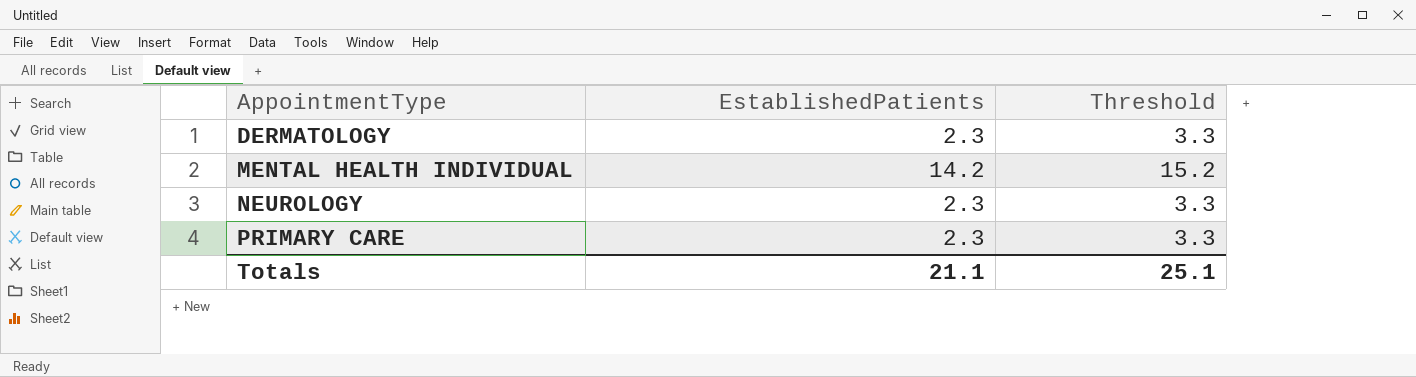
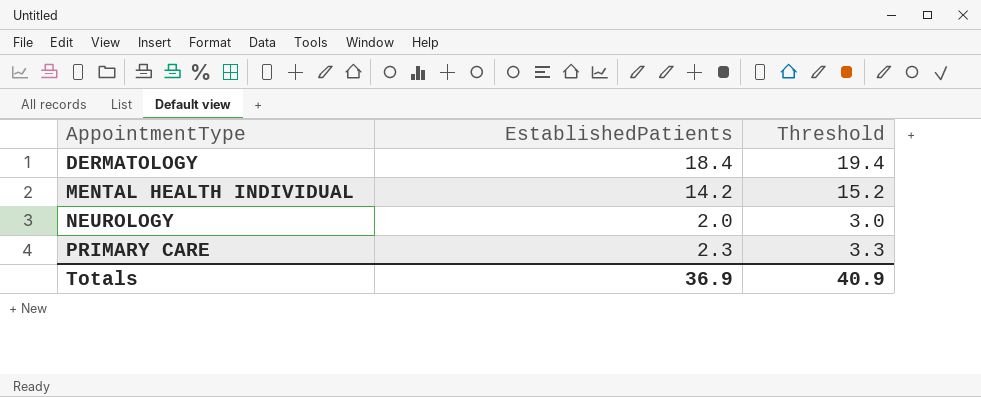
DERMATOLOGY | EstablishedPatients: 2.3 -> 18.4
DERMATOLOGY | Threshold: 3.3 -> 19.4
NEUROLOGY | EstablishedPatients: 2.3 -> 2.0
NEUROLOGY | Threshold: 3.3 -> 3.0
Totals | EstablishedPatients: 21.1 -> 36.9
Totals | Threshold: 25.1 -> 40.9

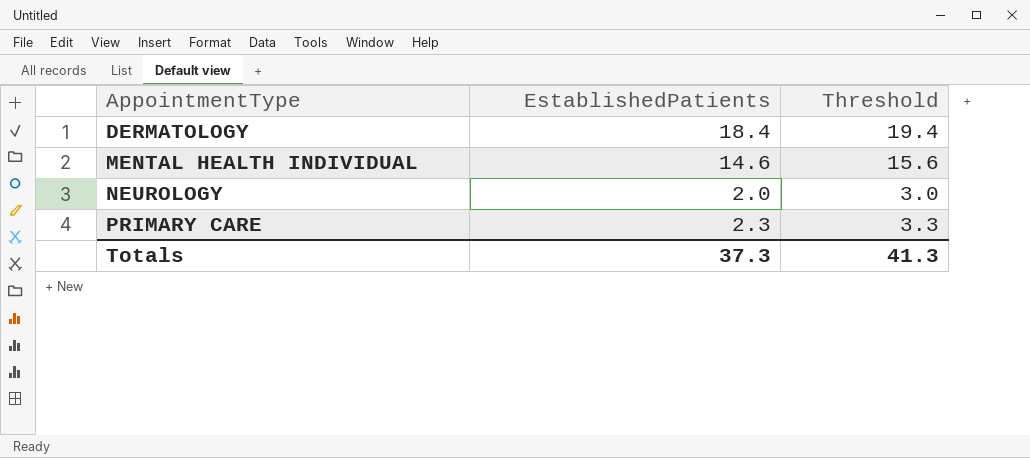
MENTAL HEALTH INDIVIDUAL | EstablishedPatients: 14.2 -> 14.6
MENTAL HEALTH INDIVIDUAL | Threshold: 15.2 -> 15.6
Totals | EstablishedPatients: 36.9 -> 37.3
Totals | Threshold: 40.9 -> 41.3

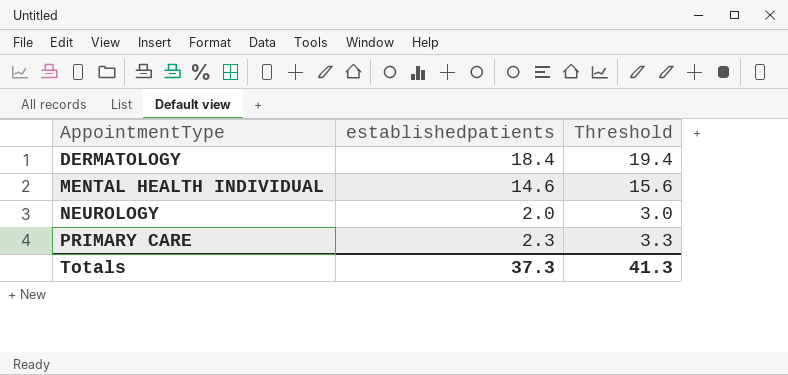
column name: EstablishedPatients -> establishedpatients

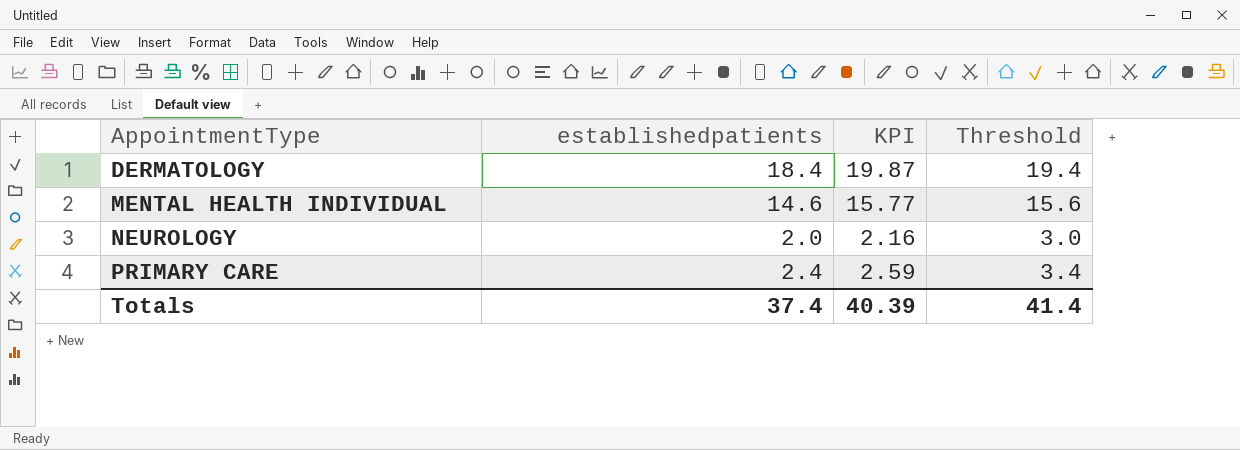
column KPI | formula: none -> [establishedpatients] * 1.08
PRIMARY CARE | establishedpatients: 2.3 -> 2.4
PRIMARY CARE | Threshold: 3.3 -> 3.4
Totals | establishedpatients: 37.3 -> 37.4
Totals | Threshold: 41.3 -> 41.4

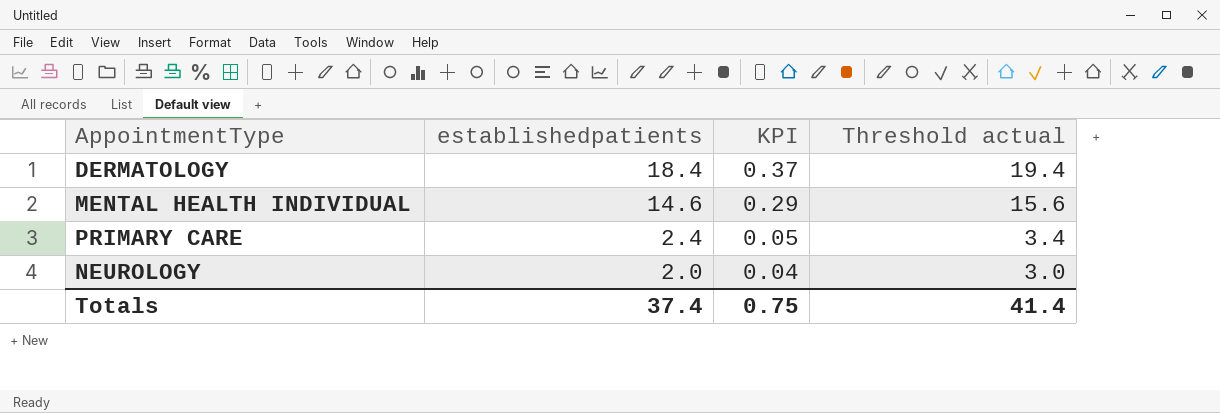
row order: AppointmentType ascending -> establishedpatients descending
column KPI | formula: [establishedpatients] * 1.08 -> [establishedpatients] * 0.02
column name: Threshold -> Threshold actual
Totals | KPI: 40.39 -> 0.75

